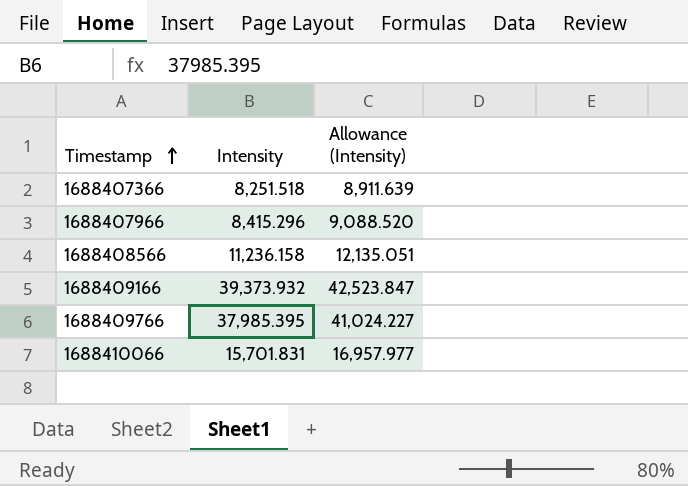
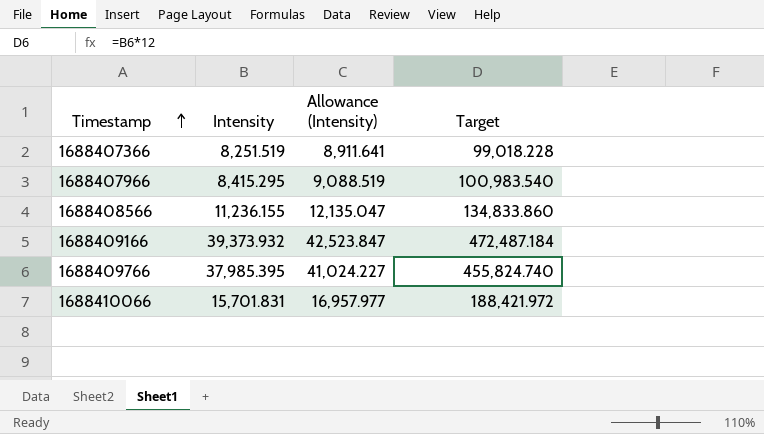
column Target | formula: none -> [Intensity] * 12
1688407366 | Intensity: 8,251.518 -> 8,251.519
1688407366 | Allowance (Intensity): 8,911.639 -> 8,911.641
1688407966 | Intensity: 8,415.296 -> 8,415.295
1688407966 | Allowance (Intensity): 9,088.520 -> 9,088.519
1688408566 | Intensity: 11,236.158 -> 11,236.155
1688408566 | Allowance (Intensity): 12,135.051 -> 12,135.047

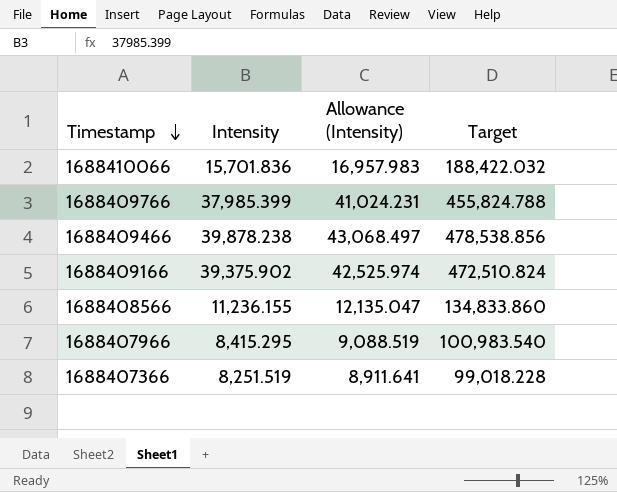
row order: Timestamp ascending -> Timestamp descending
1688410066 | Intensity: 15,701.831 -> 15,701.836
1688410066 | Allowance (Intensity): 16,957.977 -> 16,957.983
1688410066 | Target: 188,421.972 -> 188,422.032
1688409766 | Intensity: 37,985.395 -> 37,985.399
1688409766 | Allowance (Intensity): 41,024.227 -> 41,024.231
1688409766 | Target: 455,824.740 -> 455,824.788
row 1688409466: none -> 39,878.238 | 43,068.497 | 478,538.856
1688409166 | Intensity: 39,373.932 -> 39,375.902
1688409166 | Allowance (Intensity): 42,523.847 -> 42,525.974
1688409166 | Target: 472,487.184 -> 472,510.824

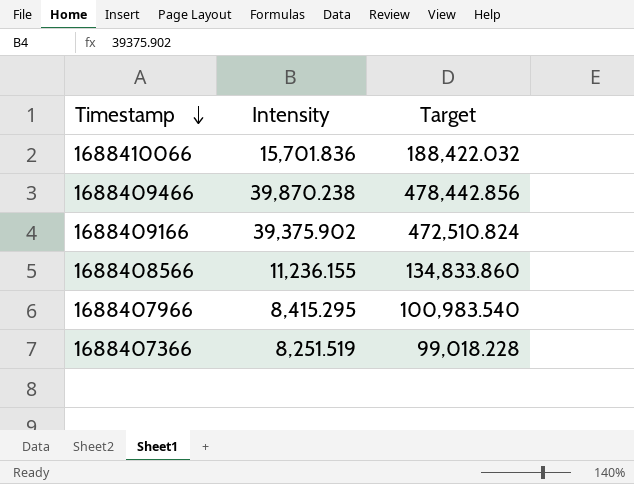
column Allowance (Intensity) | formula: [Intensity] * 1.08 -> none
row 1688409766: 37,985.399 | 41,024.231 | 455,824.788 -> none
1688409466 | Intensity: 39,878.238 -> 39,870.238
1688409466 | Target: 478,538.856 -> 478,442.856

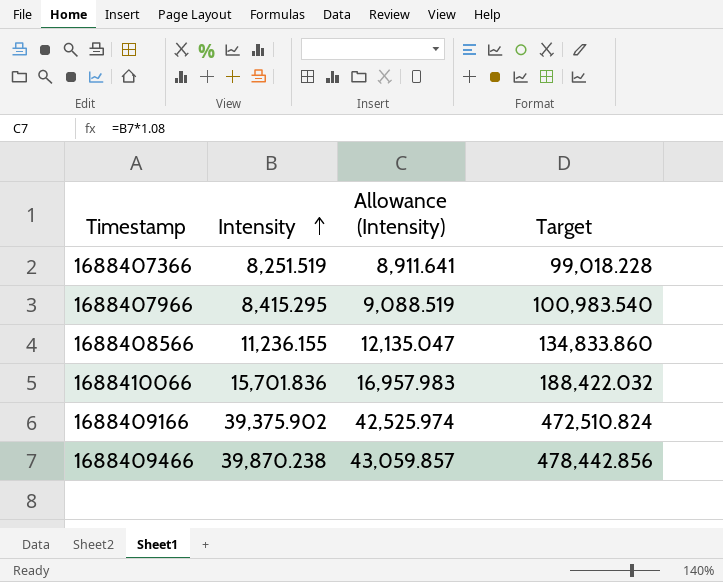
row order: Timestamp descending -> Intensity ascending
column Allowance (Intensity) | formula: none -> [Intensity] * 1.08

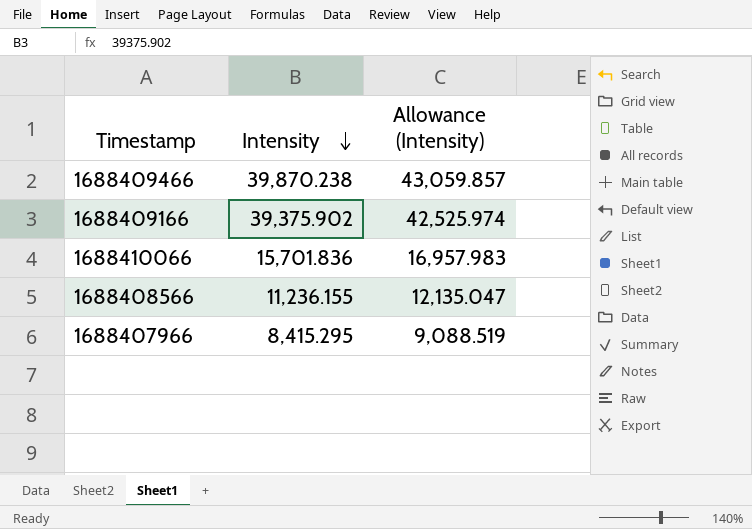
row order: Intensity ascending -> Intensity descending
column Target | formula: [Intensity] * 12 -> none
row 1688407366: 8,251.519 | 8,911.641 | 99,018.228 -> none

